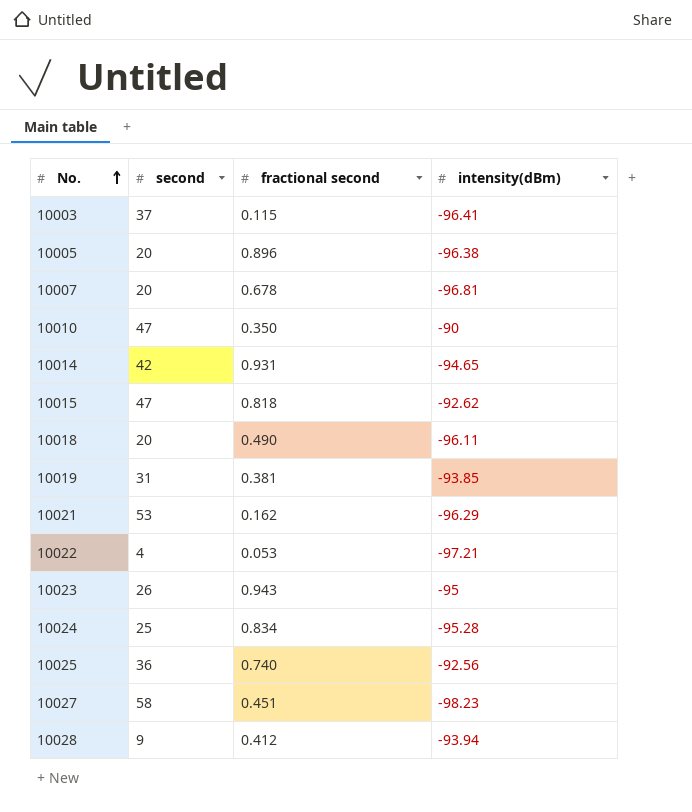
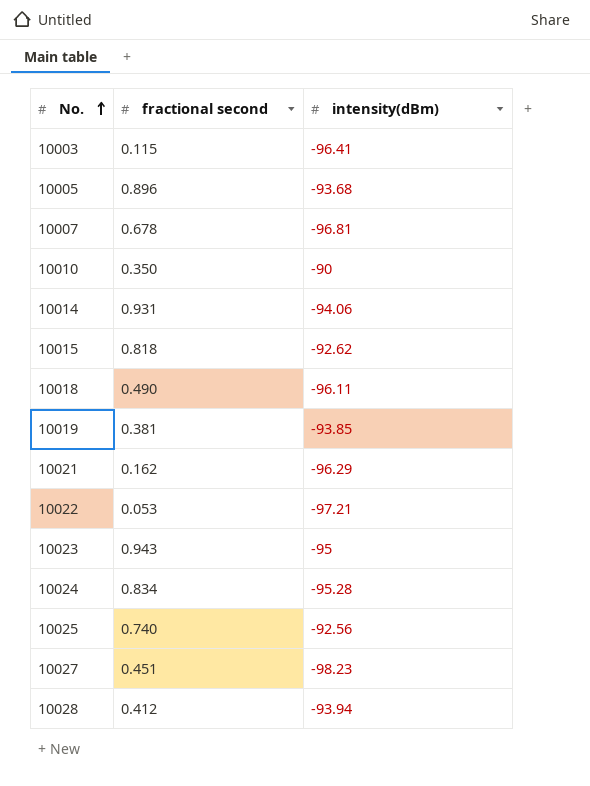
column second | position: 2 -> none
10005 | intensity(dBm): -96.38 -> -93.68
10014 | intensity(dBm): -94.65 -> -94.06

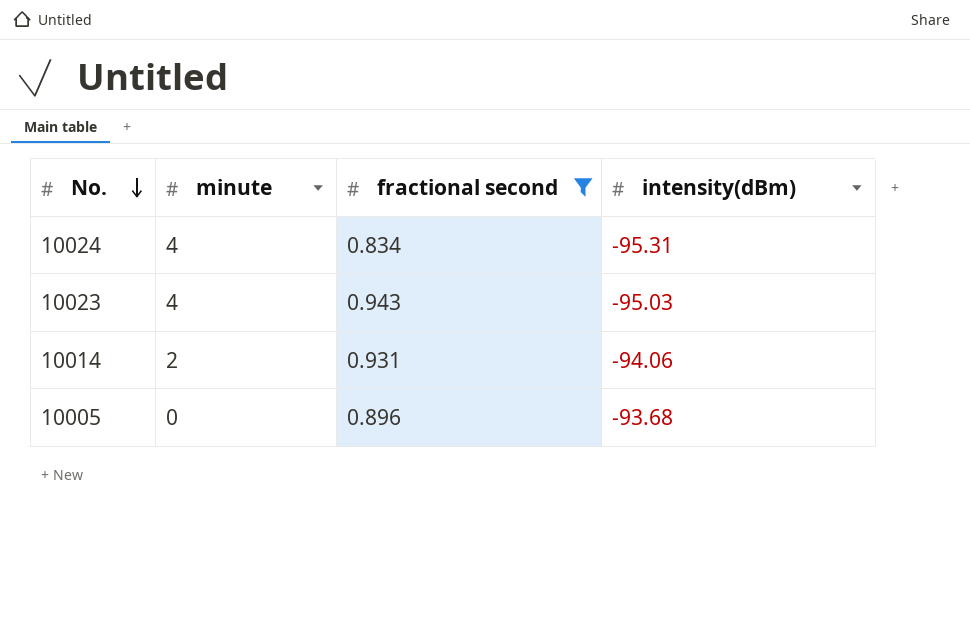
filter: none -> fractional second >= 0.834
row order: No. ascending -> No. descending
column minute | position: none -> 2
10024 | intensity(dBm): -95.28 -> -95.31
10023 | intensity(dBm): -95 -> -95.03

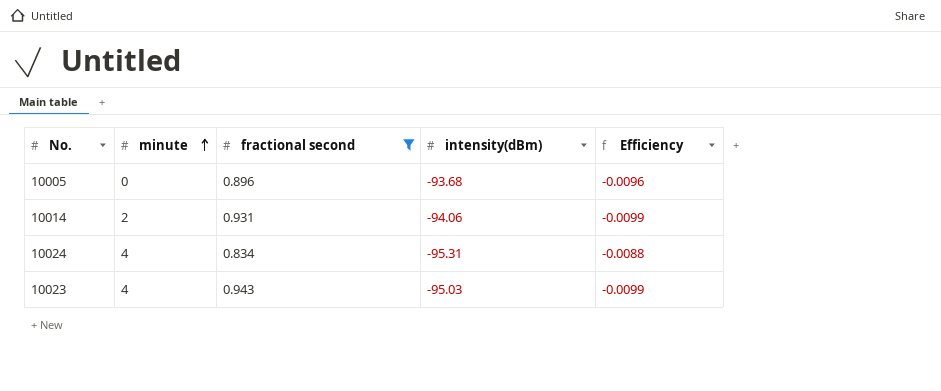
row order: No. descending -> minute ascending
column Efficiency | formula: none -> [fractional second] / [intensity(dBm)]

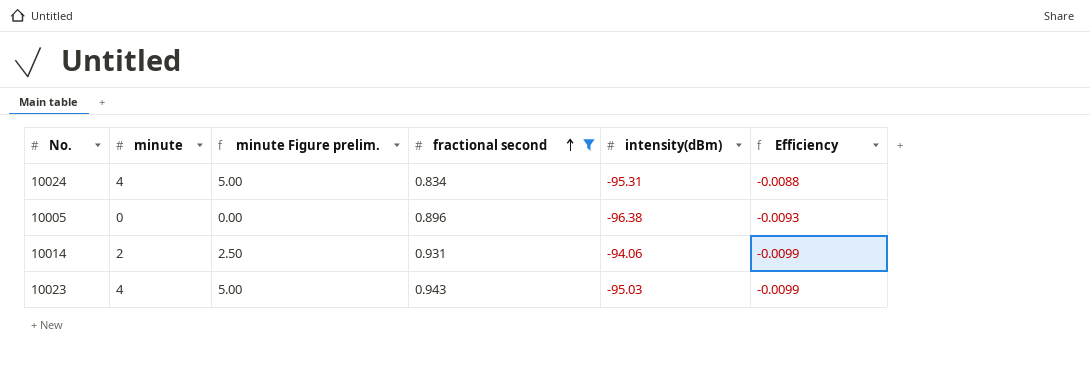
row order: minute ascending -> fractional second ascending
column minute Figure prelim. | formula: none -> [minute] * 1.25
10005 | intensity(dBm): -93.68 -> -96.38
10005 | Efficiency: -0.0096 -> -0.0093

